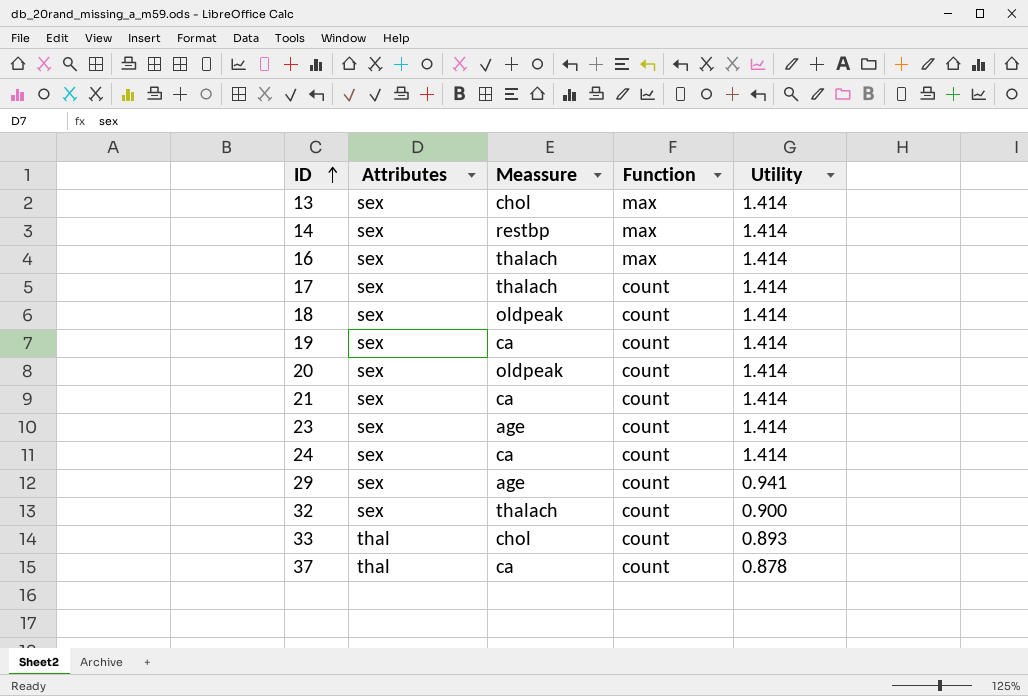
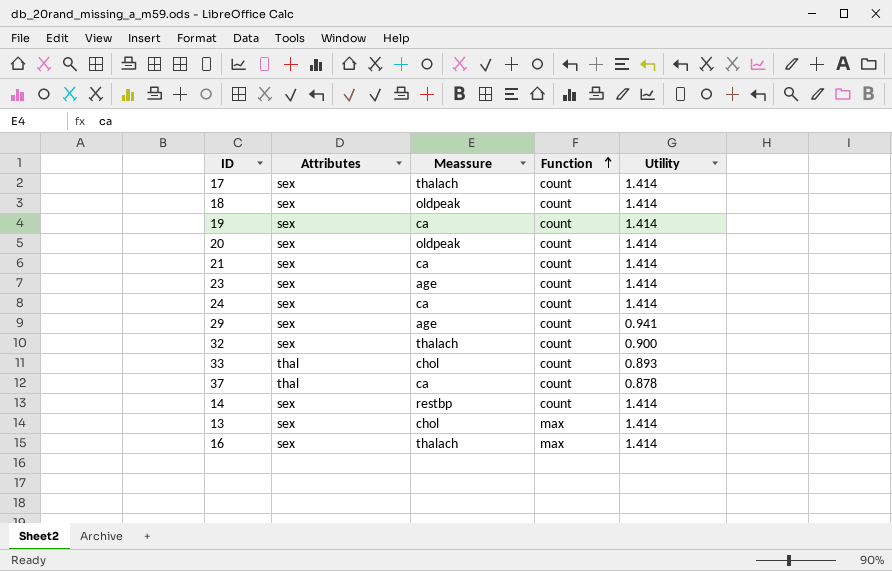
row order: ID ascending -> Function ascending
14 | Function: max -> count

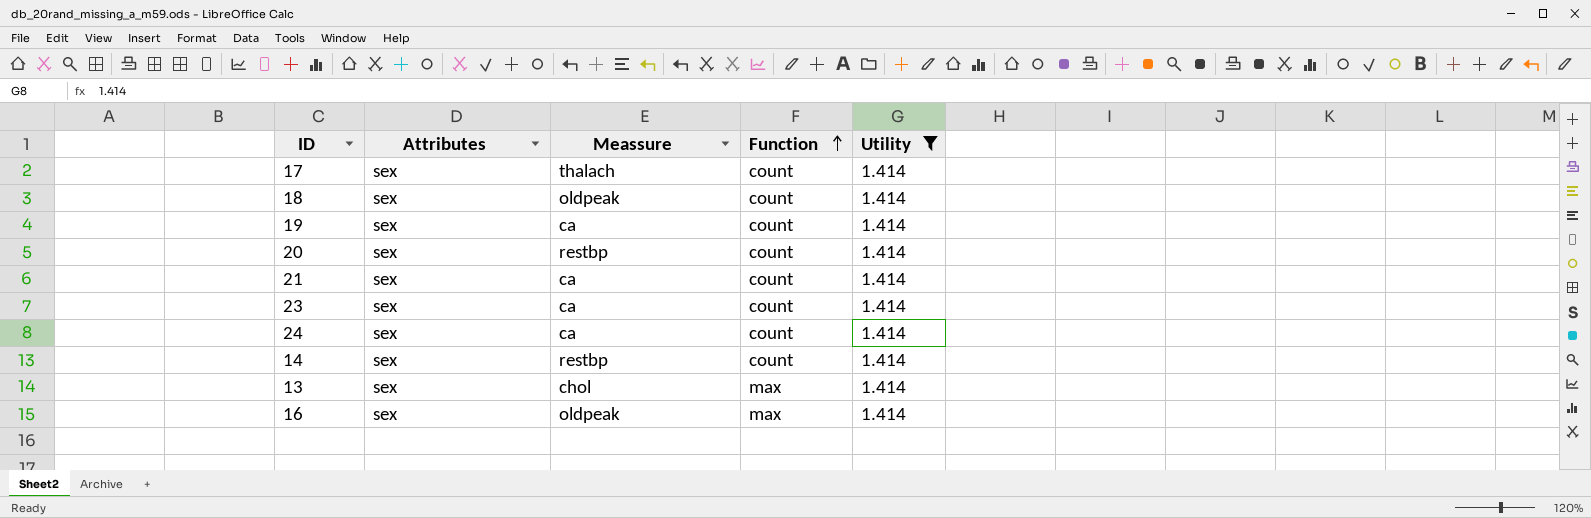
filter: none -> Utility = 1.414
20 | Meassure: oldpeak -> restbp
23 | Meassure: age -> ca
16 | Meassure: thalach -> oldpeak

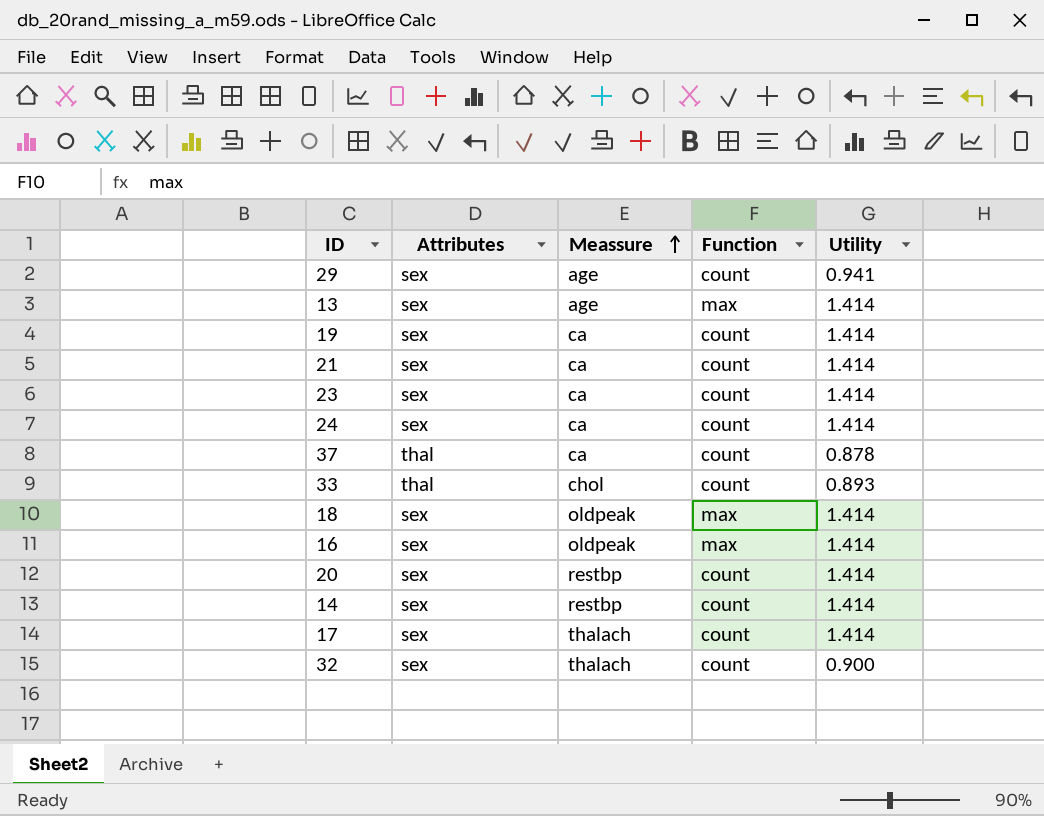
filter: Utility = 1.414 -> none
row order: Function ascending -> Meassure ascending
13 | Meassure: chol -> age
18 | Function: count -> max

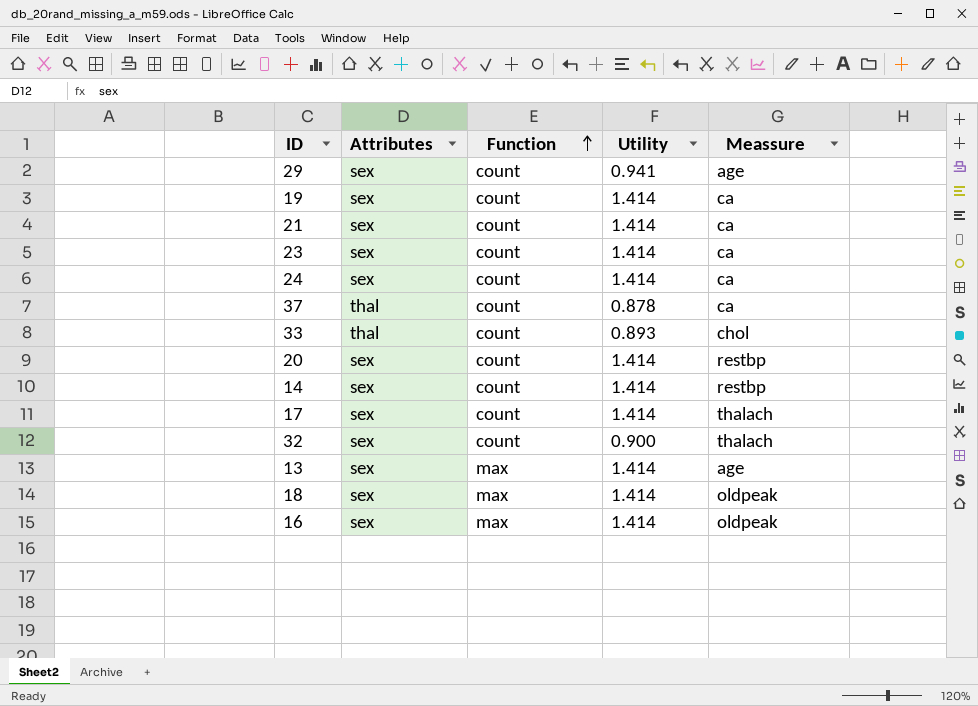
row order: Meassure ascending -> Function ascending
column Meassure | position: 3 -> 5

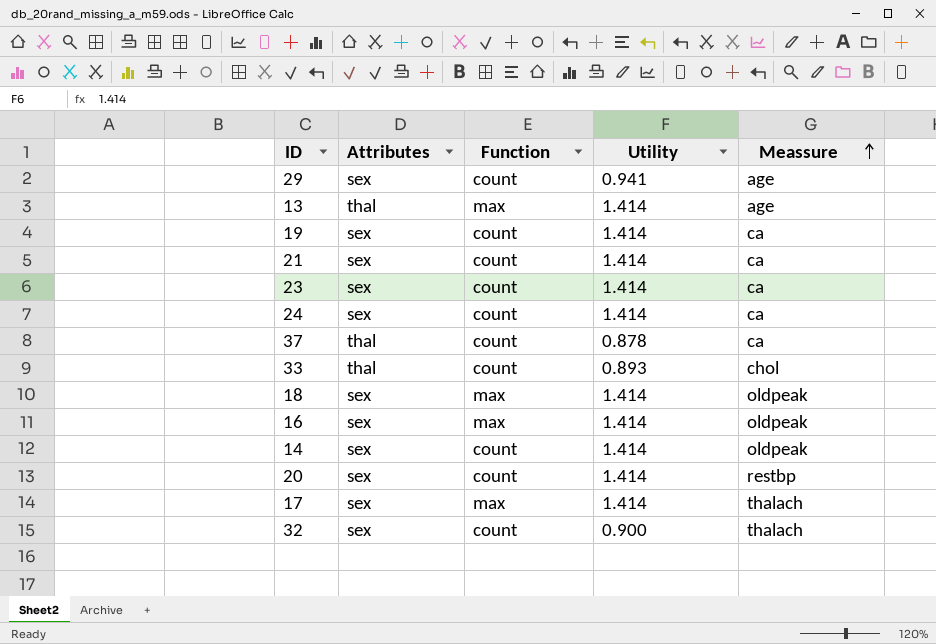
row order: Function ascending -> Meassure ascending
13 | Attributes: sex -> thal
14 | Meassure: restbp -> oldpeak
17 | Function: count -> max

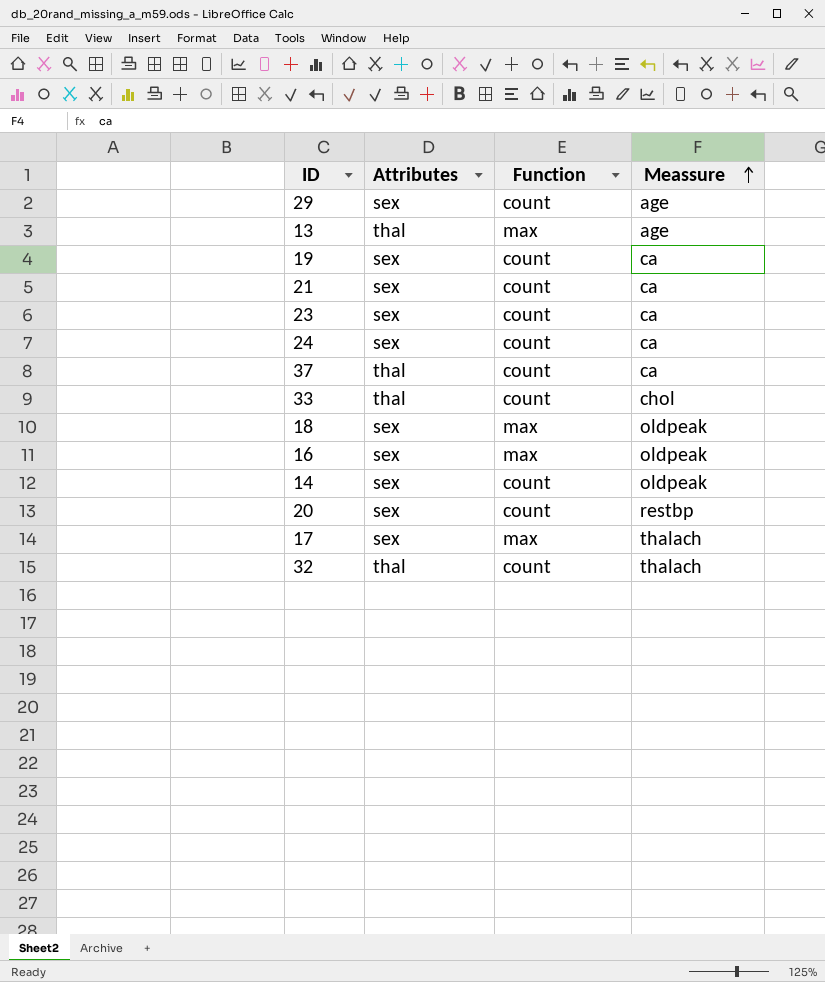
column Utility | position: 4 -> none
32 | Attributes: sex -> thal

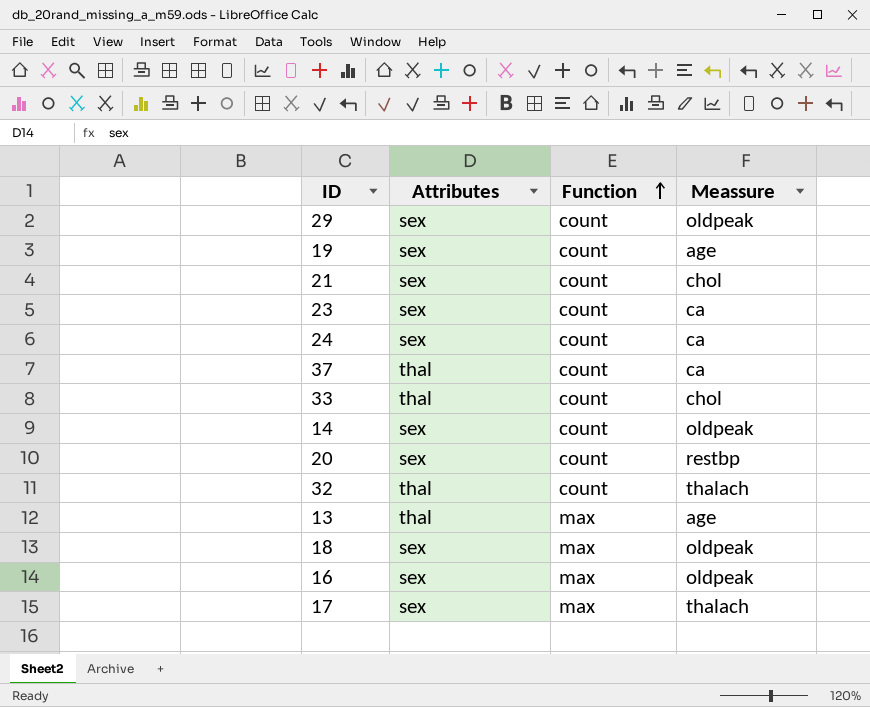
row order: Meassure ascending -> Function ascending
29 | Meassure: age -> oldpeak
19 | Meassure: ca -> age
21 | Meassure: ca -> chol

